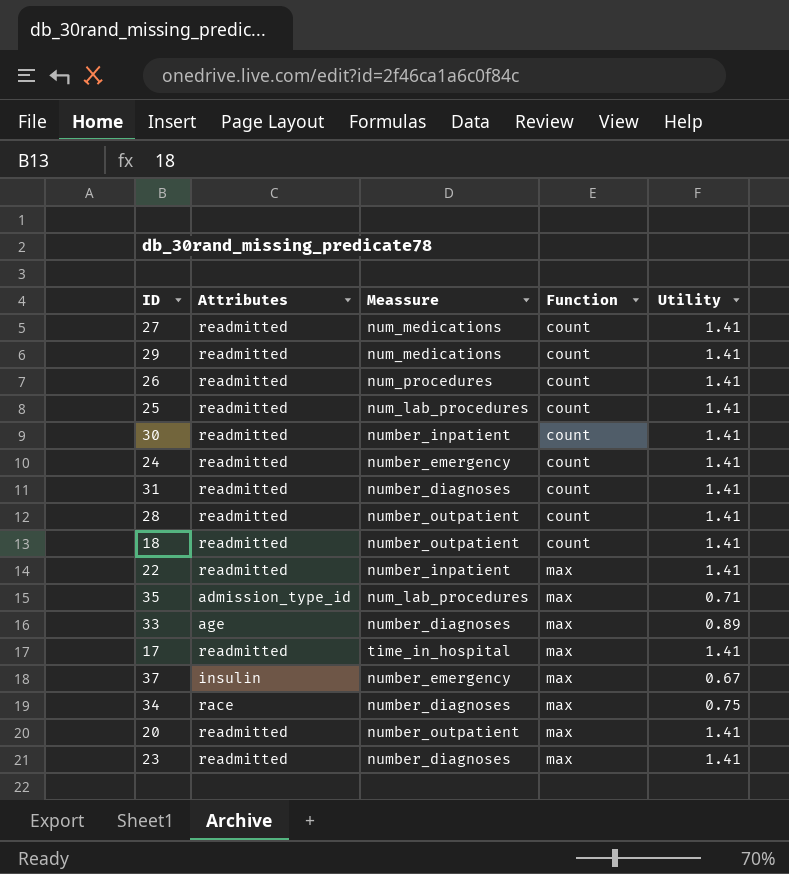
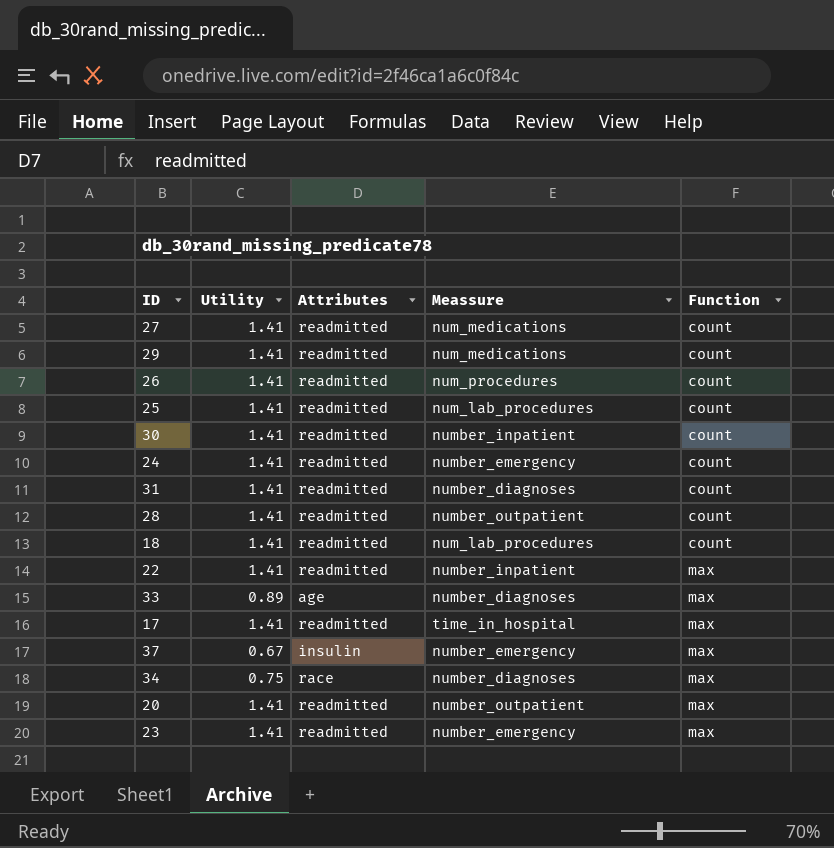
column Utility | position: 5 -> 2
row 35: admission_type_id | num_lab_procedures | max | 0.71 -> none
18 | Meassure: number_outpatient -> num_lab_procedures
23 | Meassure: number_diagnoses -> number_emergency

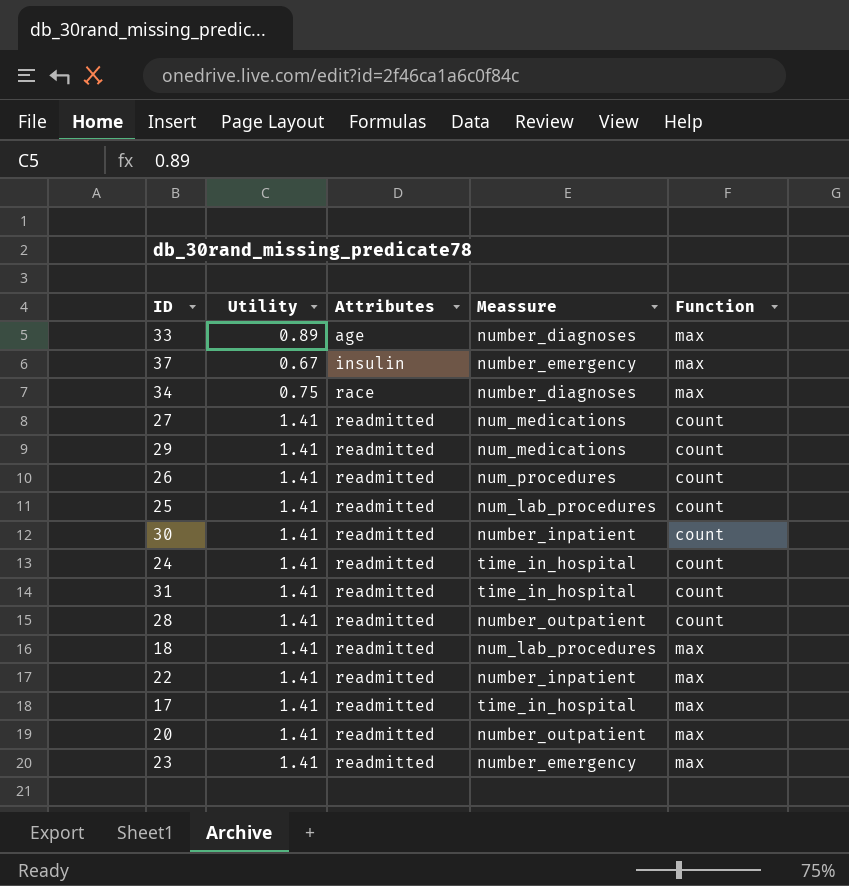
row order: Function ascending -> Attributes ascending
24 | Meassure: number_emergency -> time_in_hospital
31 | Meassure: number_diagnoses -> time_in_hospital
18 | Function: count -> max

